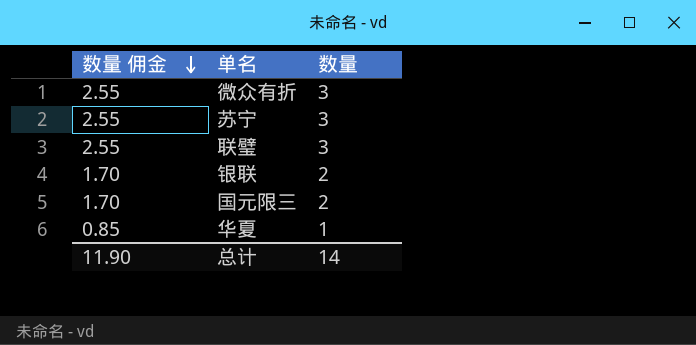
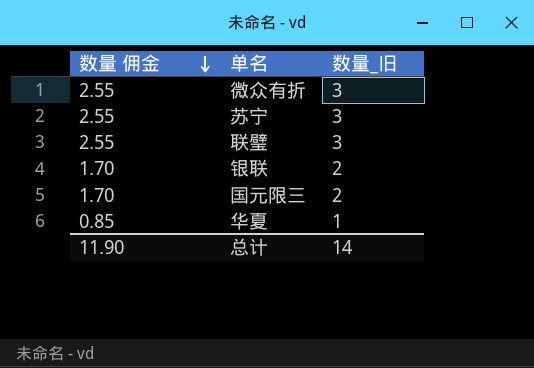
column name: 数量 -> 数量_旧

